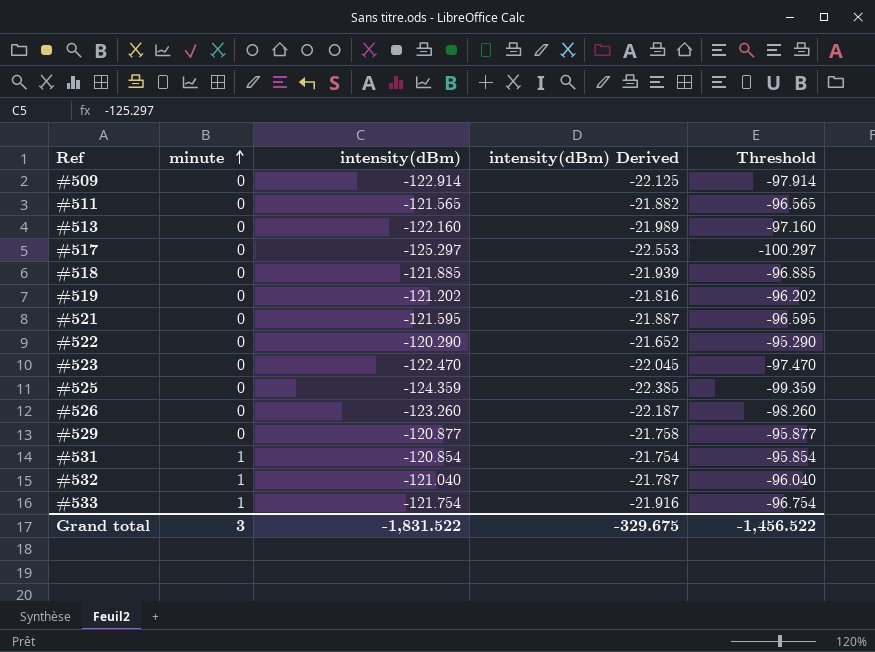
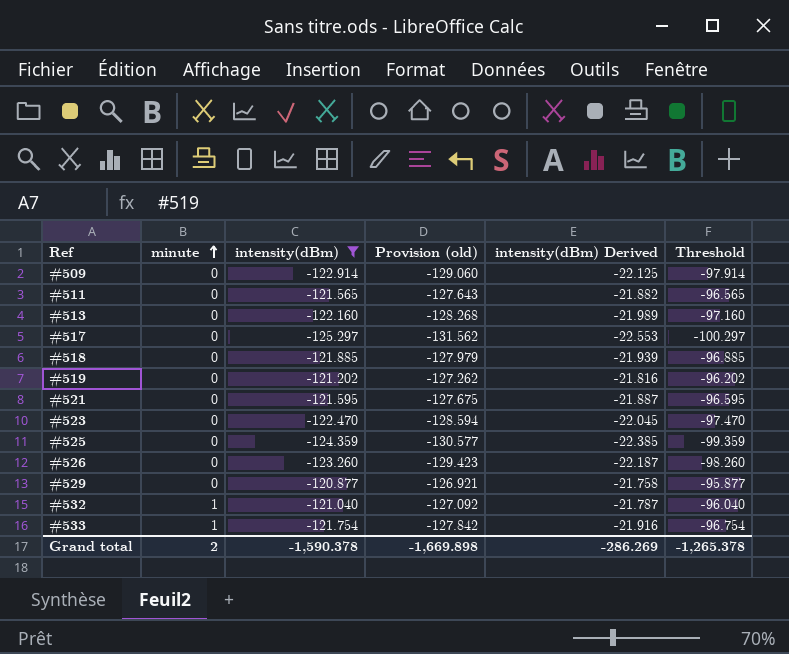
filter: none -> intensity(dBm) <= -120.877
column Provision (old) | formula: none -> [intensity(dBm)] * 1.05
Grand total | minute: 3 -> 2
Grand total | intensity(dBm): -1,831.522 -> -1,590.378
Grand total | intensity(dBm) Derived: -329.675 -> -286.269
Grand total | Threshold: -1,456.522 -> -1,265.378

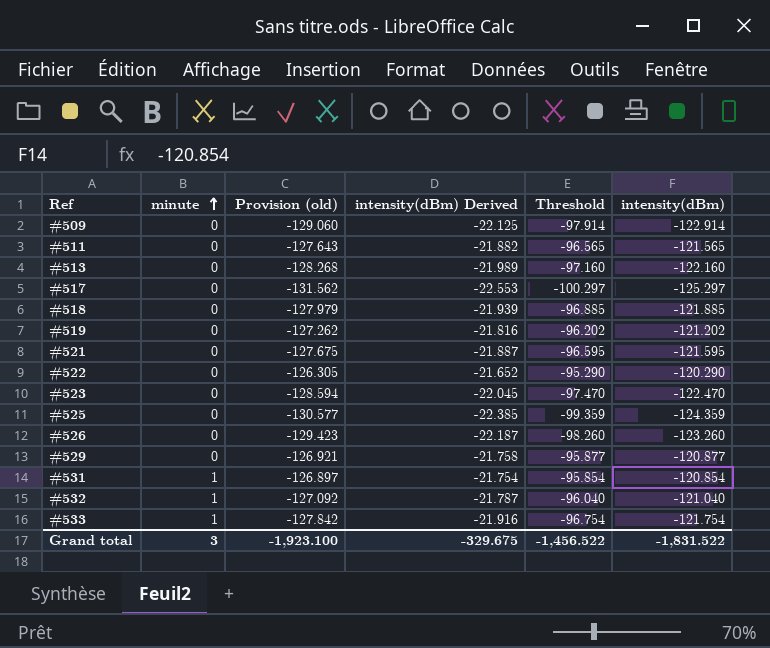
filter: intensity(dBm) <= -120.877 -> none
column intensity(dBm) | position: 3 -> 6
Grand total | minute: 2 -> 3
Grand total | Provision (old): -1,669.898 -> -1,923.100
Grand total | intensity(dBm) Derived: -286.269 -> -329.675
Grand total | Threshold: -1,265.378 -> -1,456.522
Grand total | intensity(dBm): -1,590.378 -> -1,831.522

